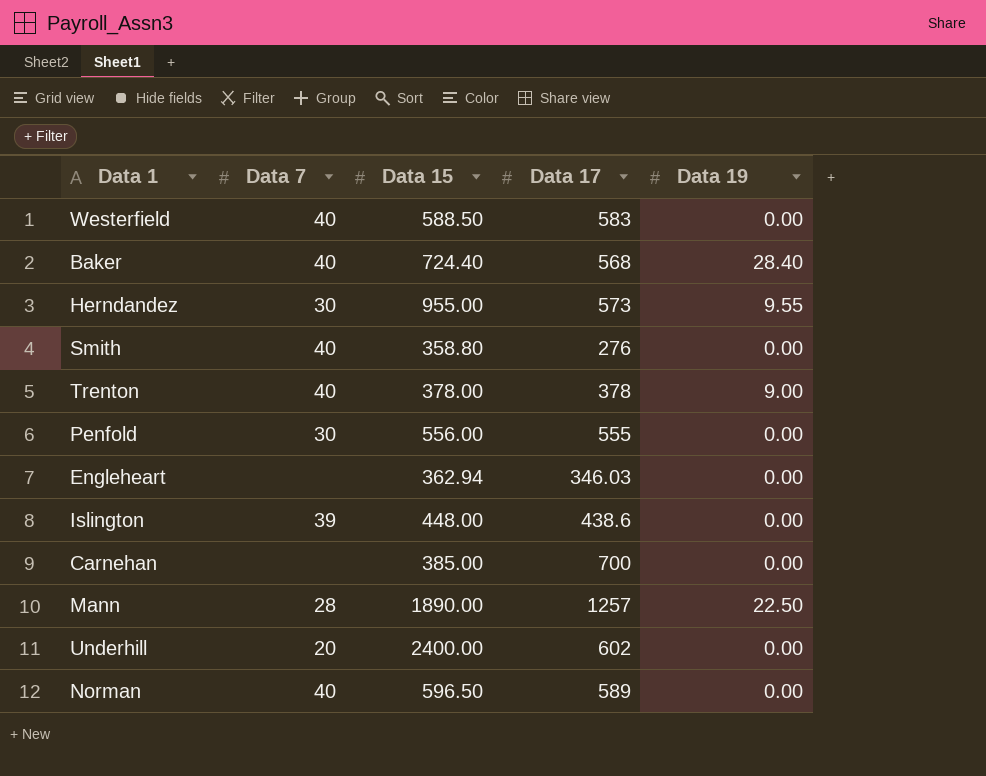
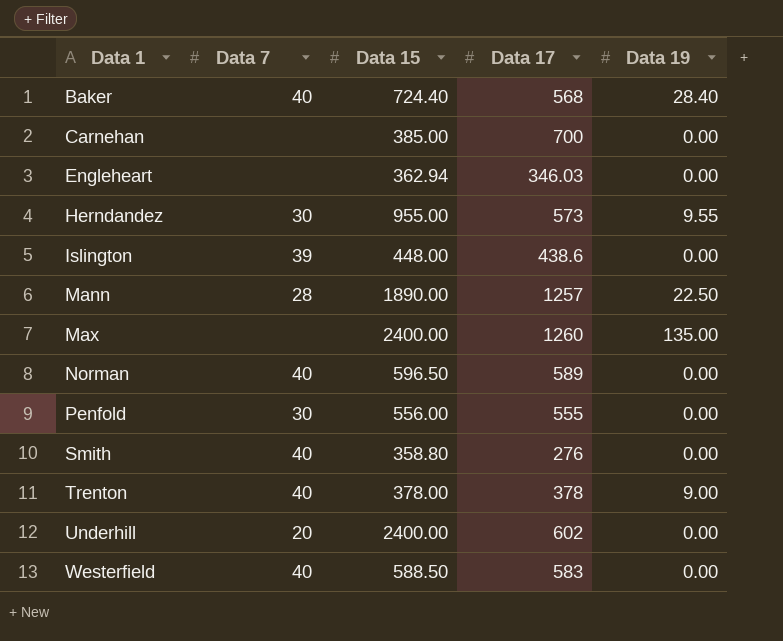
row order: none -> Data 1 ascending
row Max: none -> none | 2400.00 | 1260 | 135.00

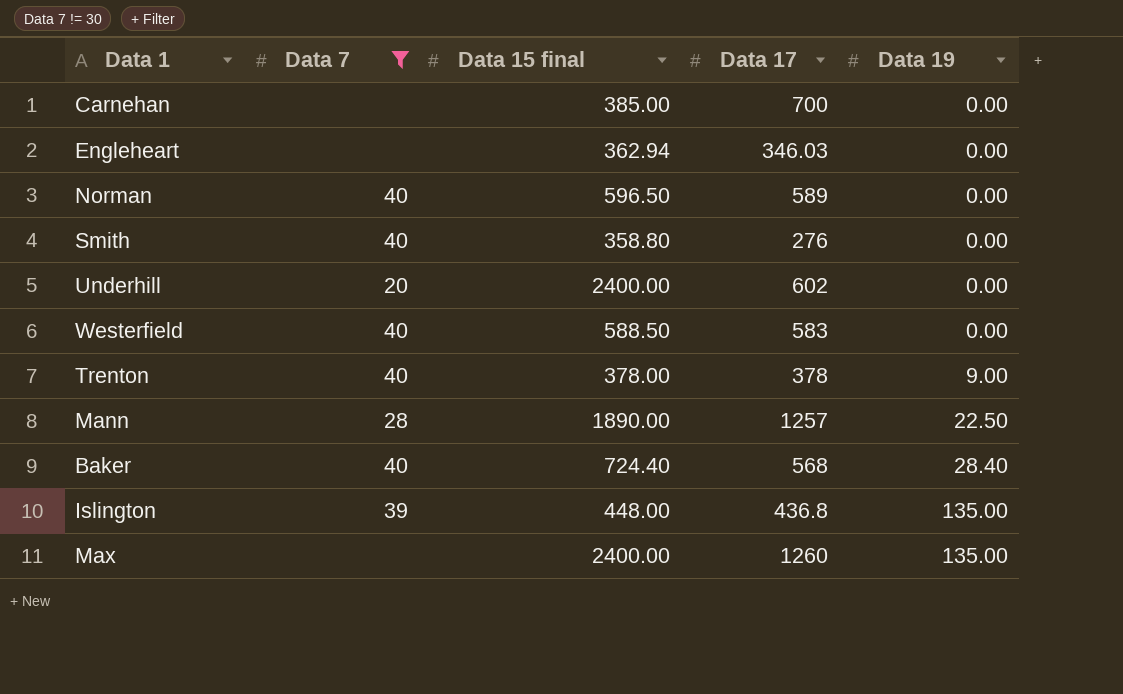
filter: none -> Data 7 != 30
row order: Data 1 ascending -> Data 19 ascending
column name: Data 15 -> Data 15 final
Islington | Data 17: 438.6 -> 436.8
Islington | Data 19: 0.00 -> 135.00

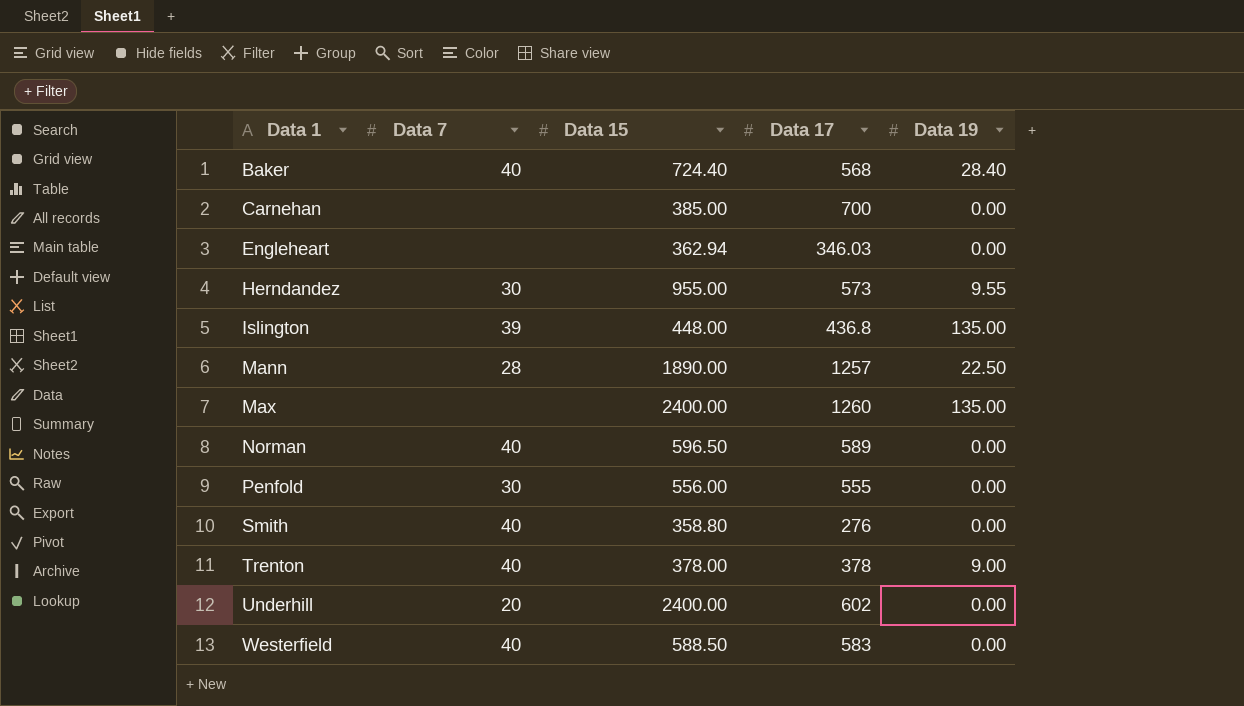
filter: Data 7 != 30 -> none
row order: Data 19 ascending -> Data 1 ascending
column name: Data 15 final -> Data 15

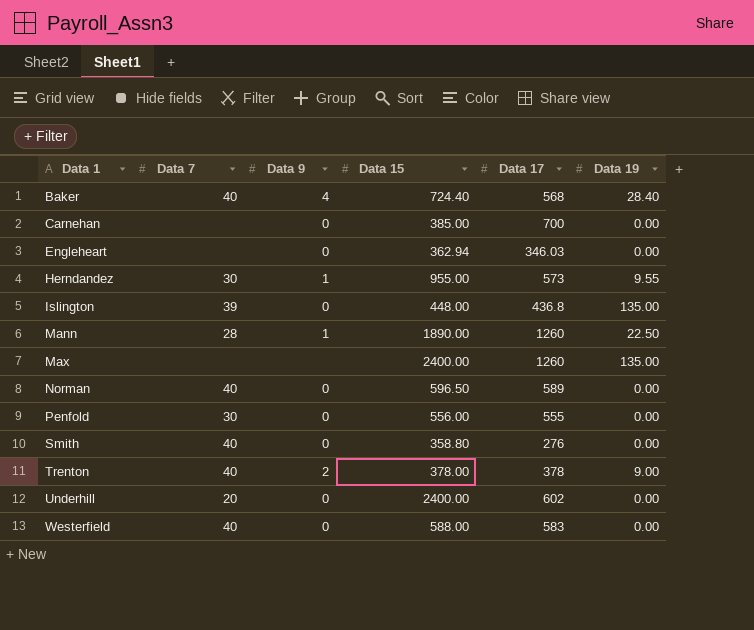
column Data 9 | position: none -> 3
Mann | Data 17: 1257 -> 1260
Westerfield | Data 15: 588.50 -> 588.00

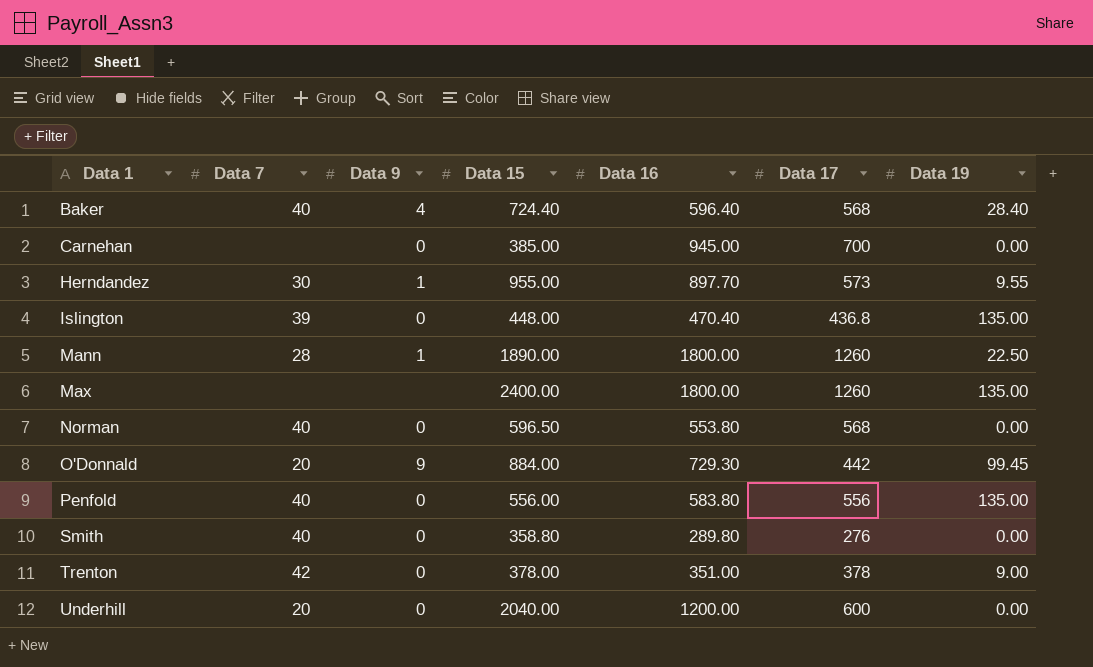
column Data 16 | position: none -> 5
row Engleheart: none | 0 | 362.94 | 346.03 | 0.00 -> none
row Westerfield: 40 | 0 | 588.00 | 583 | 0.00 -> none
Norman | Data 17: 589 -> 568
row O'Donnald: none -> 20 | 9 | 884.00 | 729.30 | 442 | 99.45
Penfold | Data 7: 30 -> 40
Penfold | Data 17: 555 -> 556
Penfold | Data 19: 0.00 -> 135.00
Trenton | Data 7: 40 -> 42
Trenton | Data 9: 2 -> 0
Underhill | Data 15: 2400.00 -> 2040.00
Underhill | Data 17: 602 -> 600

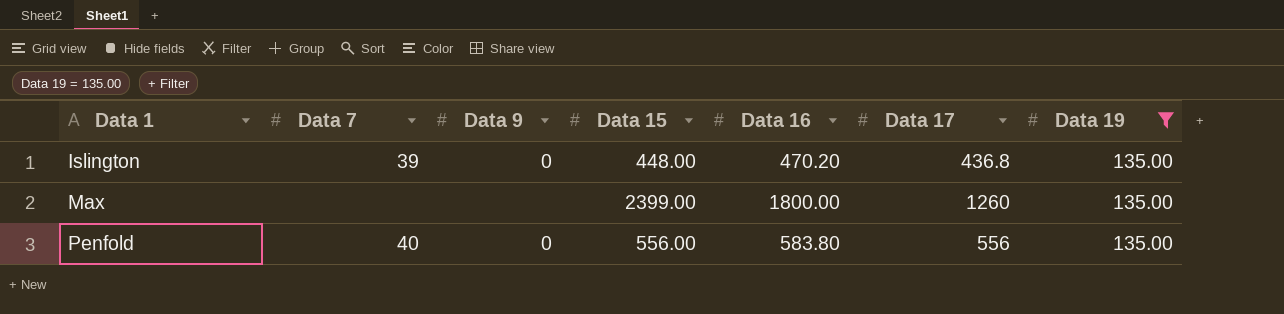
filter: none -> Data 19 = 135.00
Islington | Data 16: 470.40 -> 470.20
Max | Data 15: 2400.00 -> 2399.00

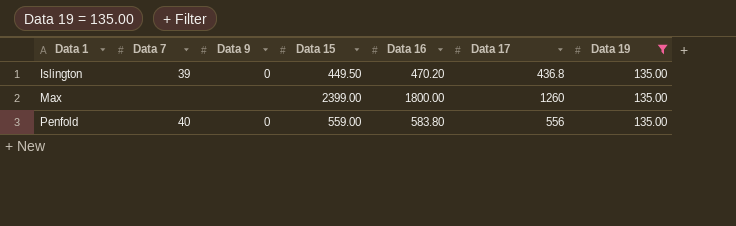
Islington | Data 15: 448.00 -> 449.50
Penfold | Data 15: 556.00 -> 559.00

